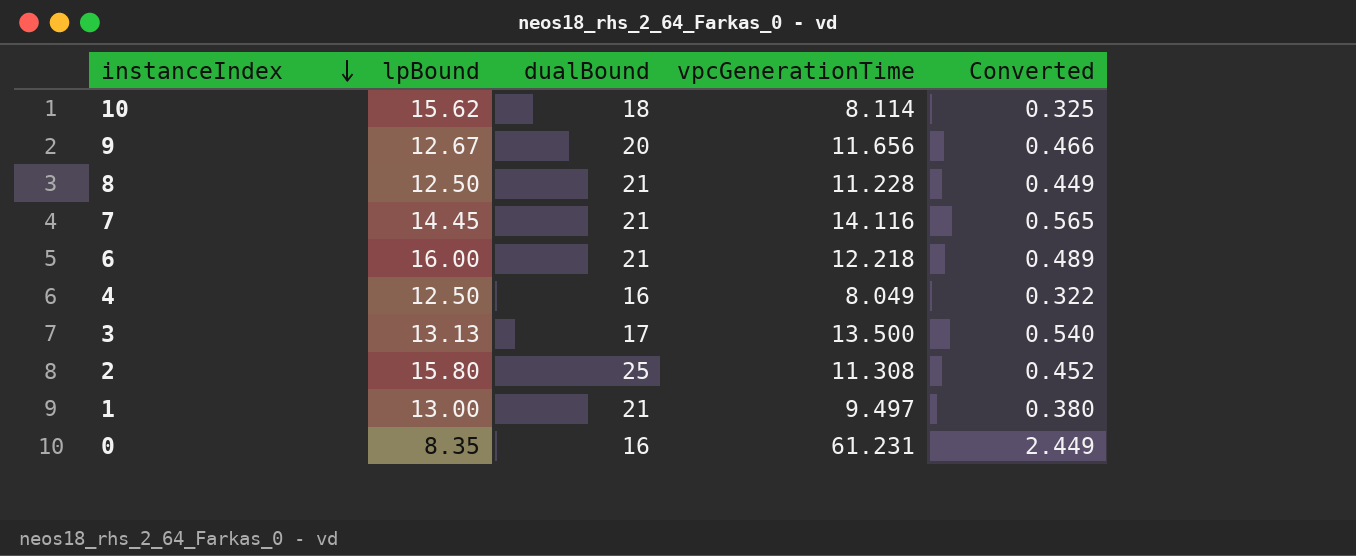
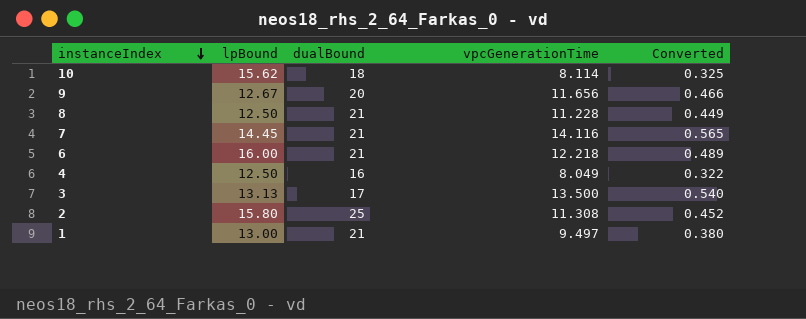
row 0: 8.35 | 16 | 61.231 | 2.449 -> none

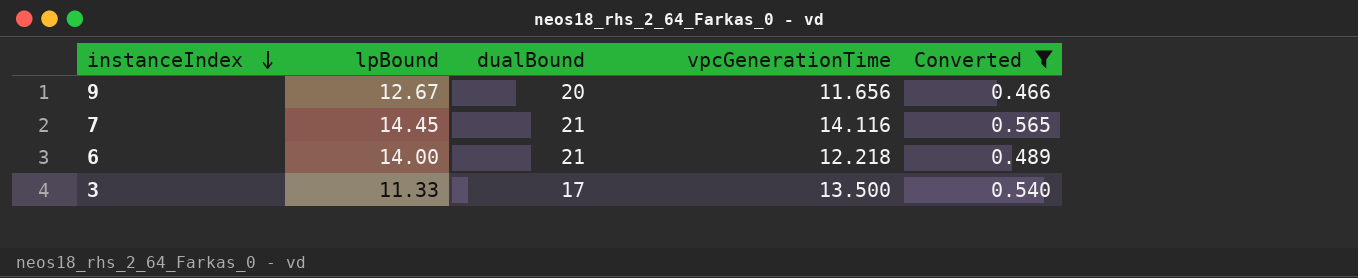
filter: none -> Converted >= 0.466
6 | lpBound: 16.00 -> 14.00
3 | lpBound: 13.13 -> 11.33

